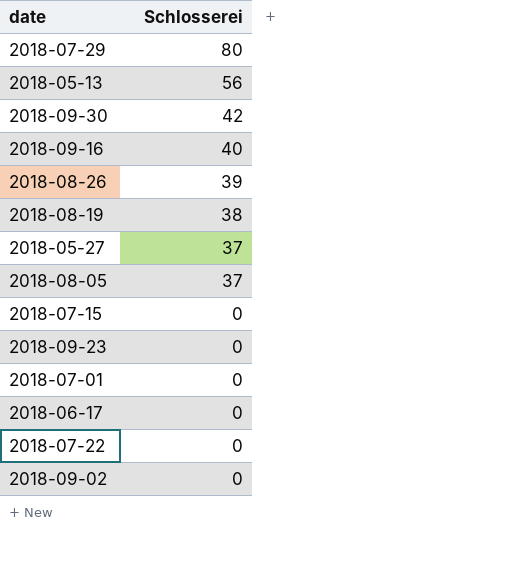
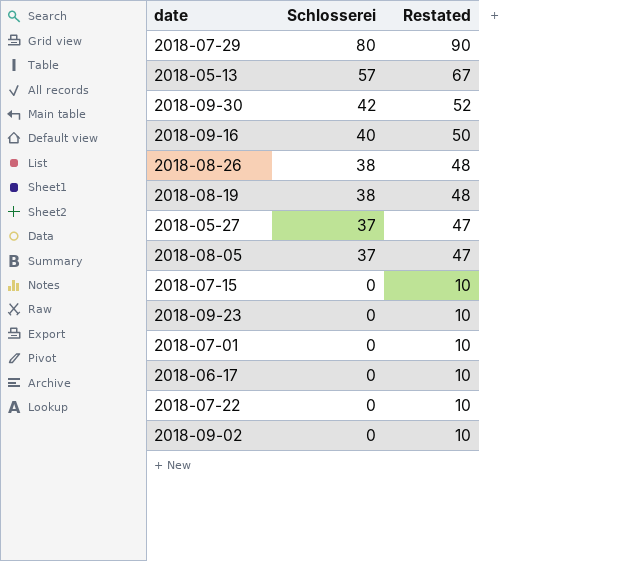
column Restated | formula: none -> [Schlosserei] + 10
2018-05-13 | Schlosserei: 56 -> 57
2018-08-26 | Schlosserei: 39 -> 38

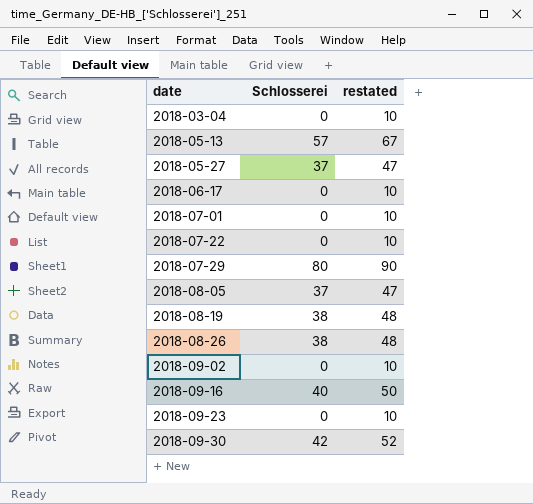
row order: Schlosserei descending -> date ascending
column name: Restated -> restated
row 2018-07-15: 0 | 10 -> none
row 2018-03-04: none -> 0 | 10

